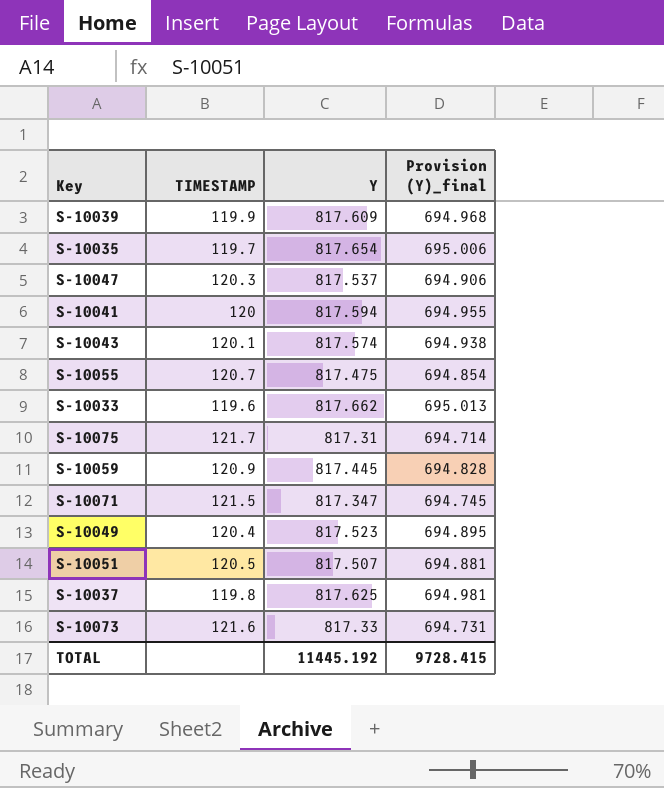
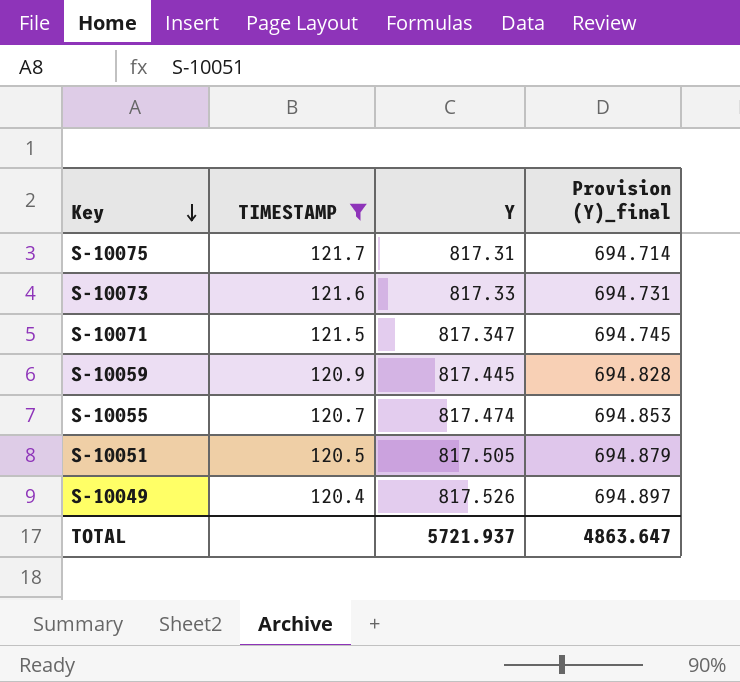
filter: none -> TIMESTAMP >= 120.4
row order: none -> Key descending
S-10055 | Y: 817.475 -> 817.474
S-10055 | Provision (Y)_final: 694.854 -> 694.853
S-10051 | Y: 817.507 -> 817.505
S-10051 | Provision (Y)_final: 694.881 -> 694.879
S-10049 | Y: 817.523 -> 817.526
S-10049 | Provision (Y)_final: 694.895 -> 694.897
TOTAL | Y: 11445.192 -> 5721.937
TOTAL | Provision (Y)_final: 9728.415 -> 4863.647

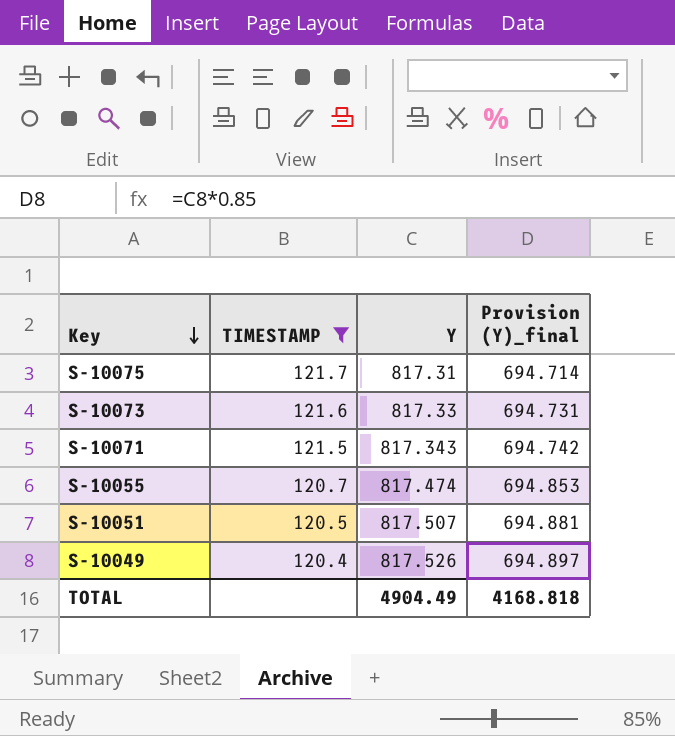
row S-10059: 120.9 | 817.445 | 694.828 -> none
S-10071 | Y: 817.347 -> 817.343
S-10071 | Provision (Y)_final: 694.745 -> 694.742
S-10051 | Y: 817.505 -> 817.507
S-10051 | Provision (Y)_final: 694.879 -> 694.881
TOTAL | Y: 5721.937 -> 4904.49
TOTAL | Provision (Y)_final: 4863.647 -> 4168.818

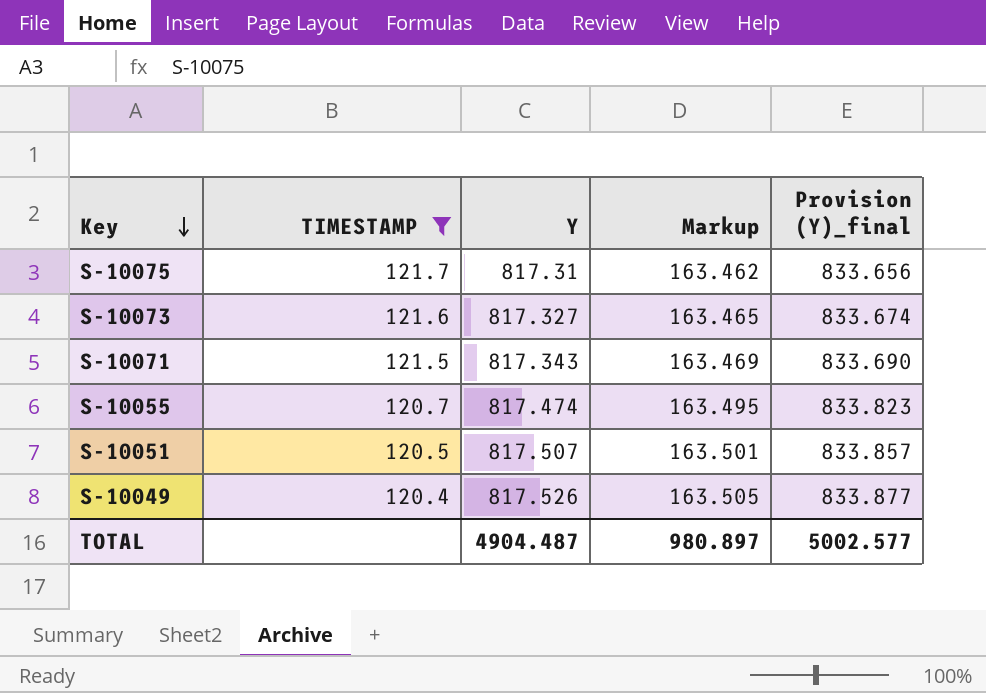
column Markup | formula: none -> [Y] * 0.2
column Provision (Y)_final | formula: [Y] * 0.85 -> [Y] * 1.02
S-10073 | Y: 817.33 -> 817.327
TOTAL | Y: 4904.49 -> 4904.487
TOTAL | Provision (Y)_final: 4168.818 -> 5002.577

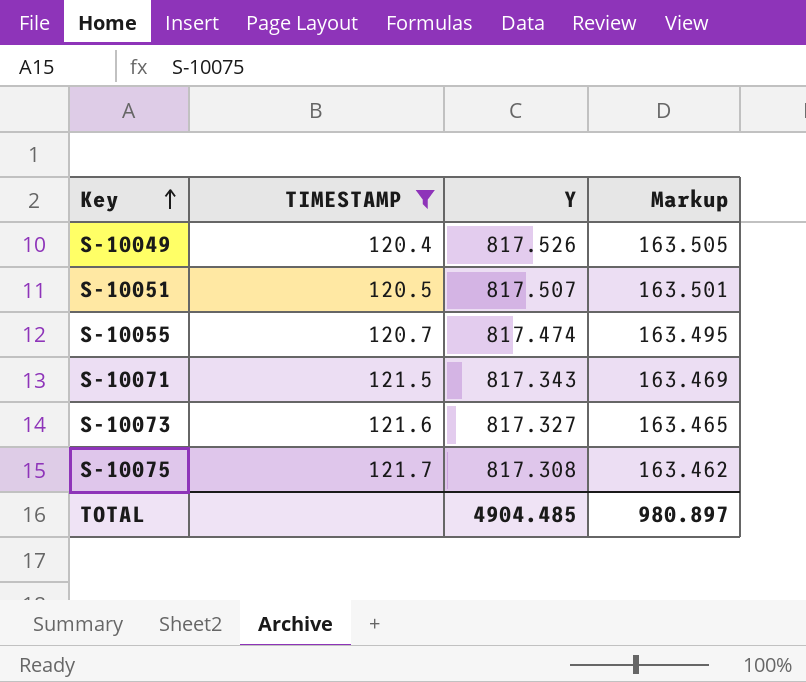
row order: Key descending -> Key ascending
column Provision (Y)_final | formula: [Y] * 1.02 -> none
S-10075 | Y: 817.31 -> 817.308
TOTAL | Y: 4904.487 -> 4904.485

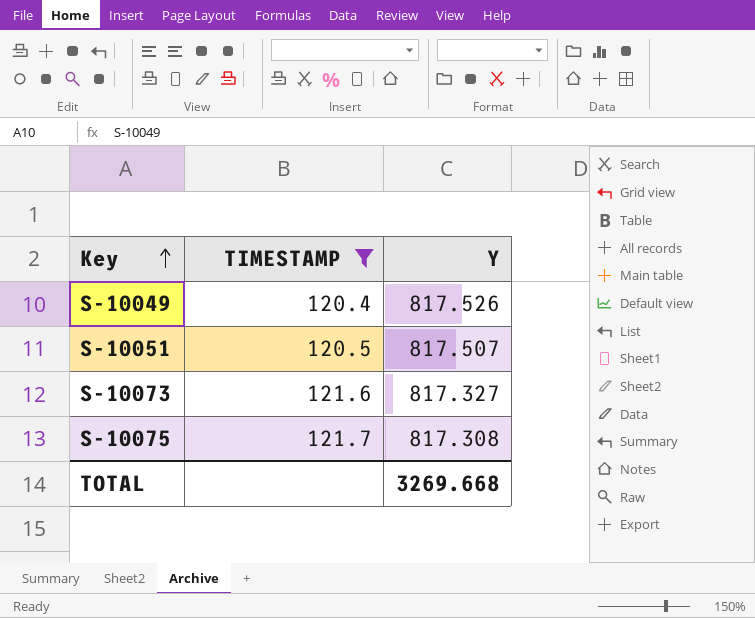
column Markup | formula: [Y] * 0.2 -> none
row S-10055: 120.7 | 817.474 | 163.495 -> none
row S-10071: 121.5 | 817.343 | 163.469 -> none
TOTAL | Y: 4904.485 -> 3269.668

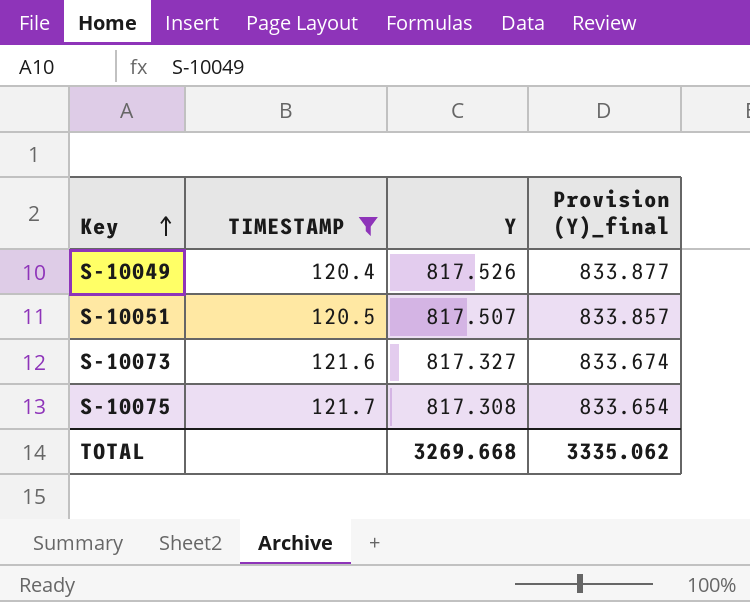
column Provision (Y)_final | formula: none -> [Y] * 1.02

